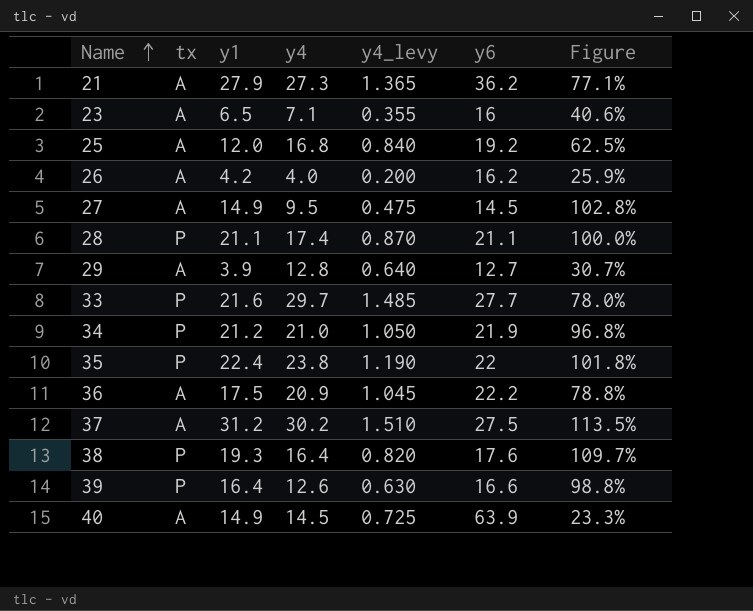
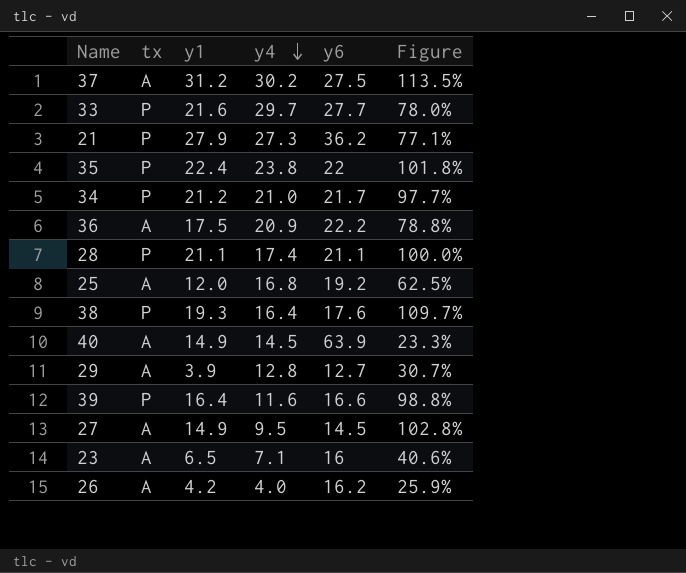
row order: Name ascending -> y4 descending
column y4_levy | formula: [y4] * 0.05 -> none
21 | tx: A -> P
34 | y6: 21.9 -> 21.7
34 | Figure: 96.8% -> 97.7%
39 | y4: 12.6 -> 11.6

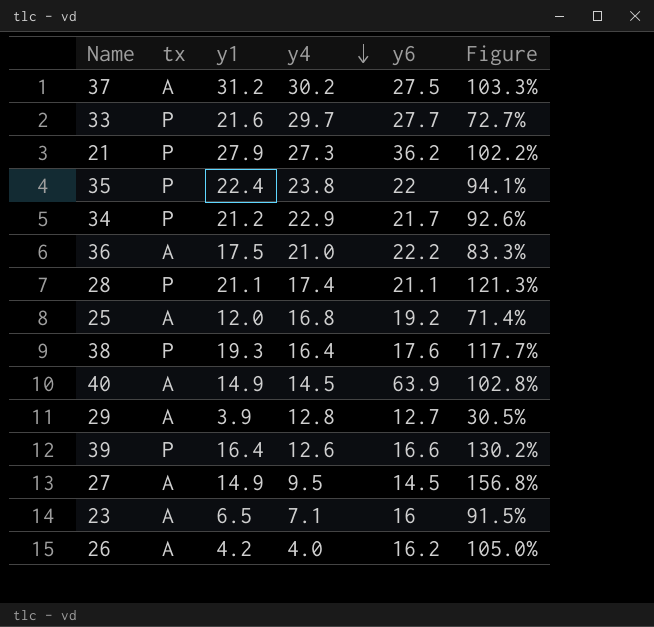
column Figure | formula: [y1] / [y6] -> [y1] / [y4]
34 | y4: 21.0 -> 22.9
36 | y4: 20.9 -> 21.0
39 | y4: 11.6 -> 12.6

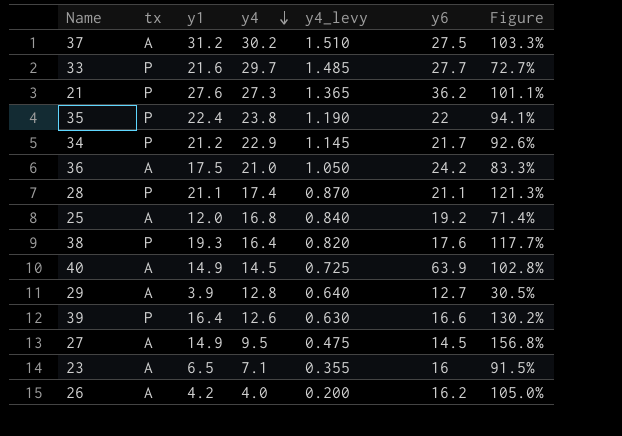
column y4_levy | formula: none -> [y4] * 0.05
21 | y1: 27.9 -> 27.6
21 | Figure: 102.2% -> 101.1%
36 | y6: 22.2 -> 24.2

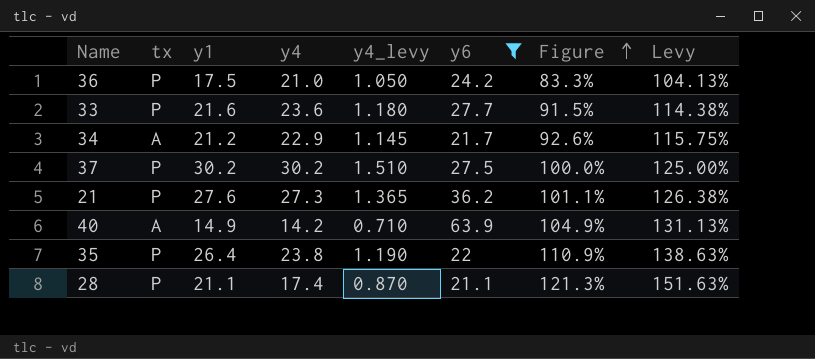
filter: none -> y6 >= 21.1
row order: y4 descending -> Figure ascending
column Levy | formula: none -> [Figure] * 1.25
36 | tx: A -> P
33 | y4: 29.7 -> 23.6
33 | y4_levy: 1.485 -> 1.180
33 | Figure: 72.7% -> 91.5%
34 | tx: P -> A
37 | tx: A -> P
37 | y1: 31.2 -> 30.2
37 | Figure: 103.3% -> 100.0%
40 | y4: 14.5 -> 14.2
40 | y4_levy: 0.725 -> 0.710
40 | Figure: 102.8% -> 104.9%
35 | y1: 22.4 -> 26.4
35 | Figure: 94.1% -> 110.9%

